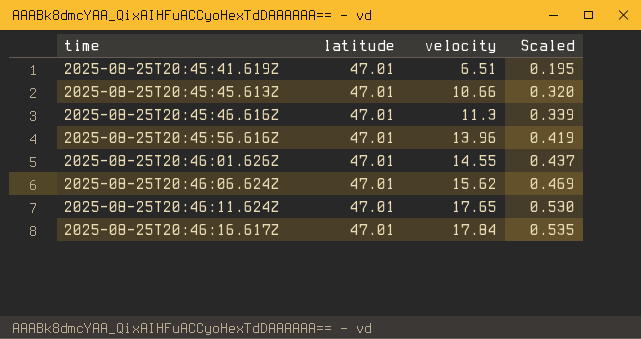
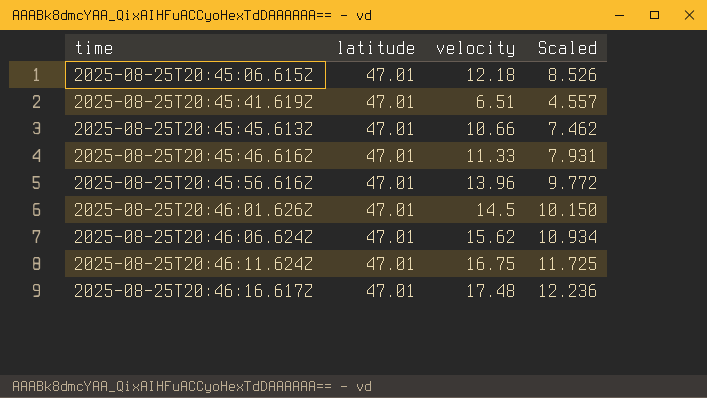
column Scaled | formula: [velocity] * 0.03 -> [velocity] * 0.7
row 2025-08-25T20:45:06.615Z: none -> 47.01 | 12.18 | 8.526
2025-08-25T20:45:46.616Z | velocity: 11.3 -> 11.33
2025-08-25T20:46:01.626Z | velocity: 14.55 -> 14.5
2025-08-25T20:46:11.624Z | velocity: 17.65 -> 16.75
2025-08-25T20:46:16.617Z | velocity: 17.84 -> 17.48

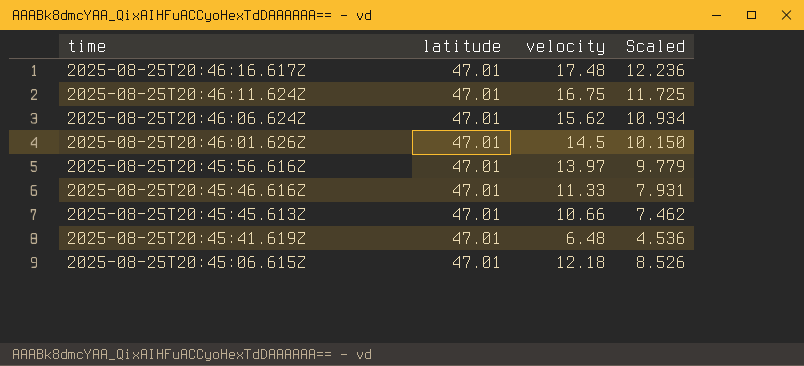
row order: time ascending -> time descending
2025-08-25T20:45:56.616Z | velocity: 13.96 -> 13.97
2025-08-25T20:45:56.616Z | Scaled: 9.772 -> 9.779
2025-08-25T20:45:41.619Z | velocity: 6.51 -> 6.48
2025-08-25T20:45:41.619Z | Scaled: 4.557 -> 4.536

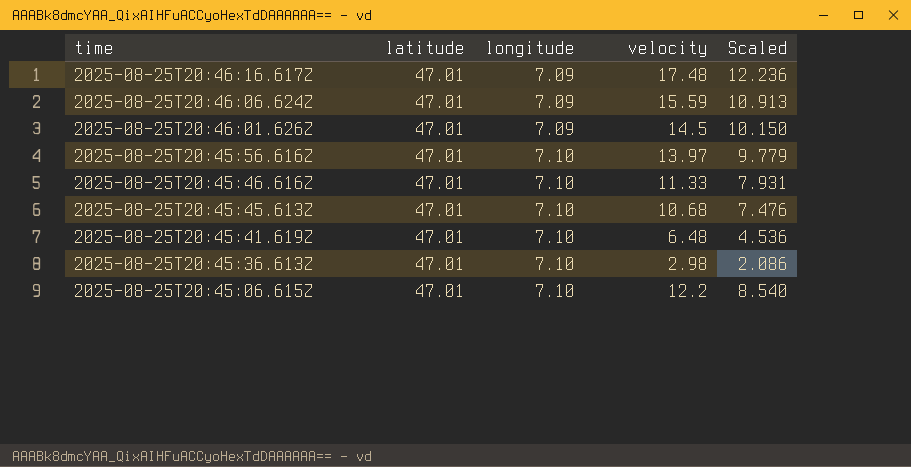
column longitude | position: none -> 3
row 2025-08-25T20:46:11.624Z: 47.01 | 16.75 | 11.725 -> none
2025-08-25T20:46:06.624Z | velocity: 15.62 -> 15.59
2025-08-25T20:46:06.624Z | Scaled: 10.934 -> 10.913
2025-08-25T20:45:45.613Z | velocity: 10.66 -> 10.68
2025-08-25T20:45:45.613Z | Scaled: 7.462 -> 7.476
row 2025-08-25T20:45:36.613Z: none -> 47.01 | 7.10 | 2.98 | 2.086
2025-08-25T20:45:06.615Z | velocity: 12.18 -> 12.2
2025-08-25T20:45:06.615Z | Scaled: 8.526 -> 8.540

